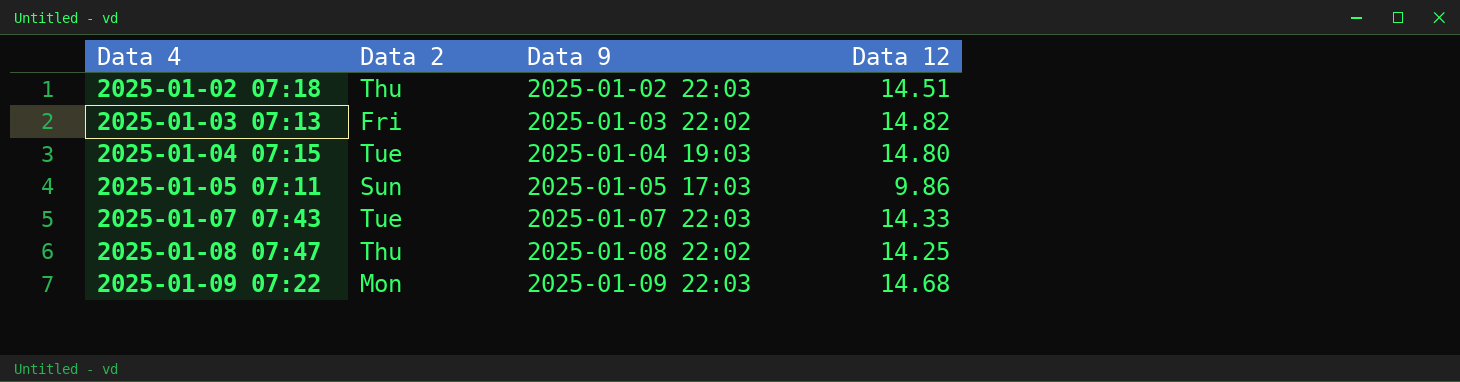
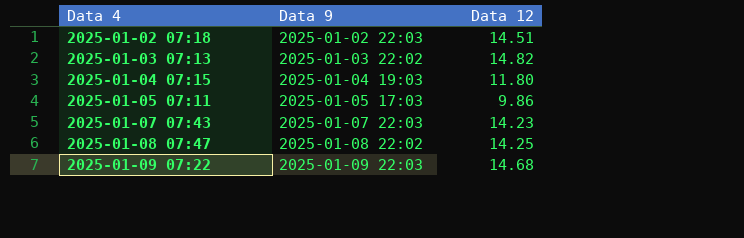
column Data 2 | position: 2 -> none
2025-01-04 07:15 | Data 12: 14.80 -> 11.80
2025-01-07 07:43 | Data 12: 14.33 -> 14.23

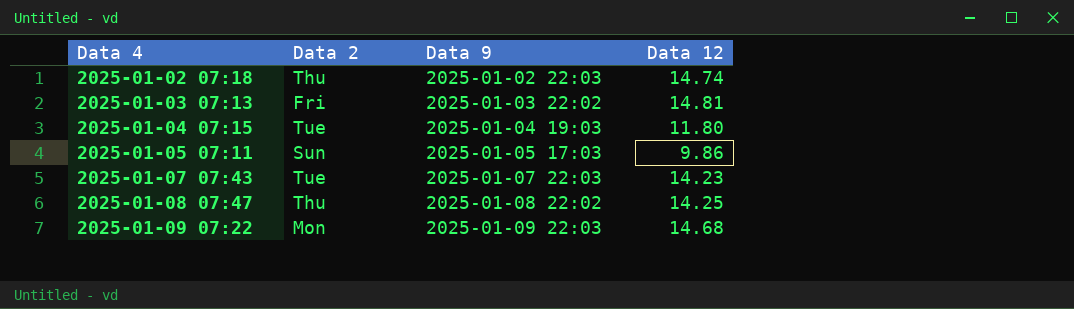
column Data 2 | position: none -> 2
2025-01-02 07:18 | Data 12: 14.51 -> 14.74
2025-01-03 07:13 | Data 12: 14.82 -> 14.81

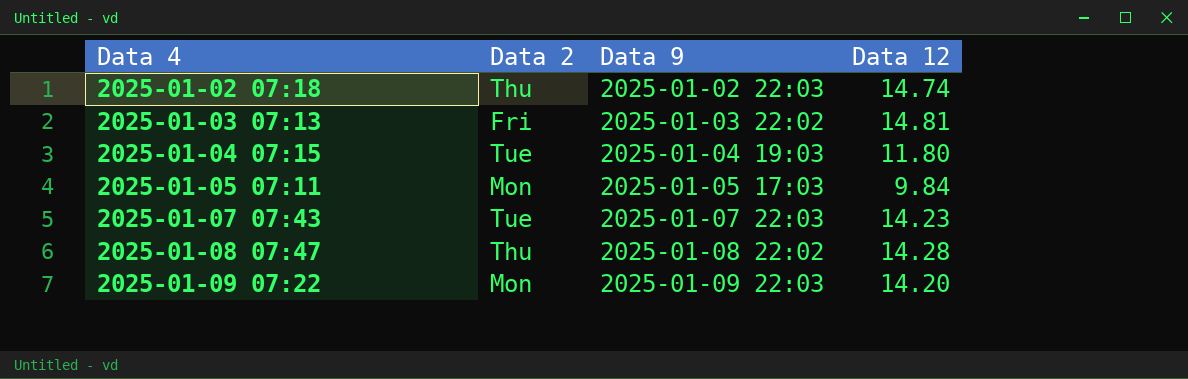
2025-01-05 07:11 | Data 2: Sun -> Mon
2025-01-05 07:11 | Data 12: 9.86 -> 9.84
2025-01-08 07:47 | Data 12: 14.25 -> 14.28
2025-01-09 07:22 | Data 12: 14.68 -> 14.20

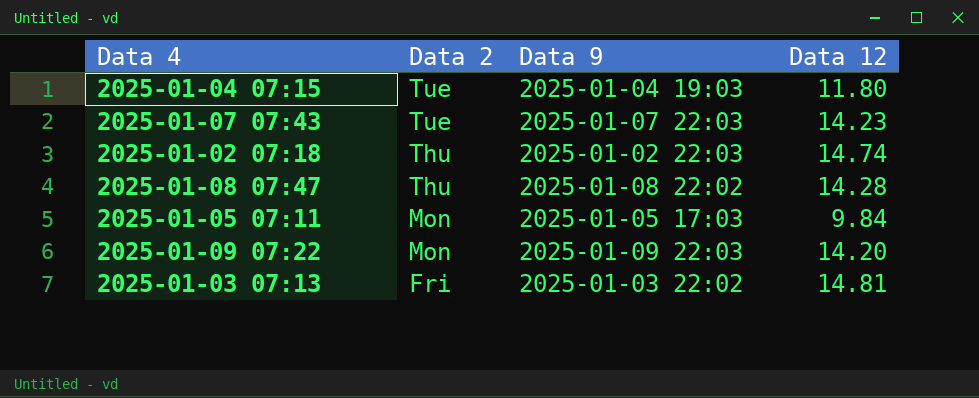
row order: Data 4 ascending -> Data 2 descending

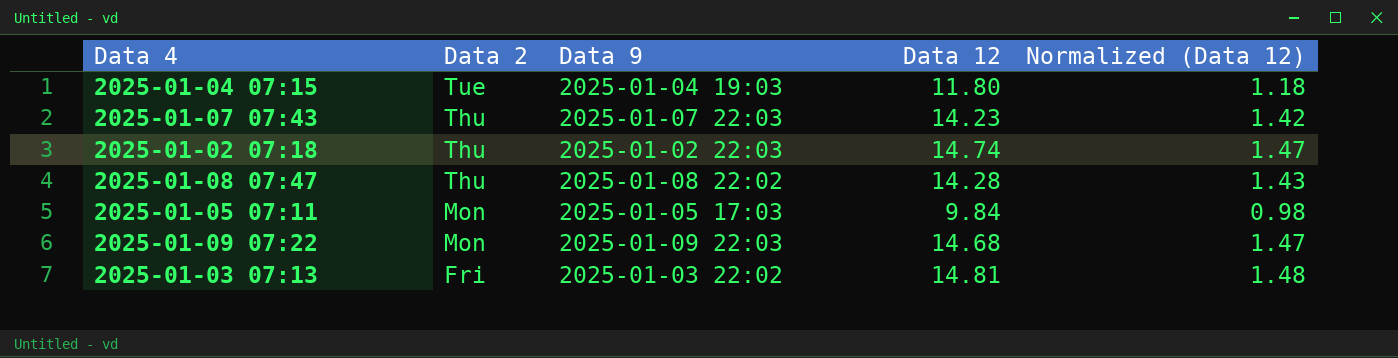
column Normalized (Data 12) | formula: none -> [Data 12] * 0.1
2025-01-07 07:43 | Data 2: Tue -> Thu
2025-01-09 07:22 | Data 12: 14.20 -> 14.68

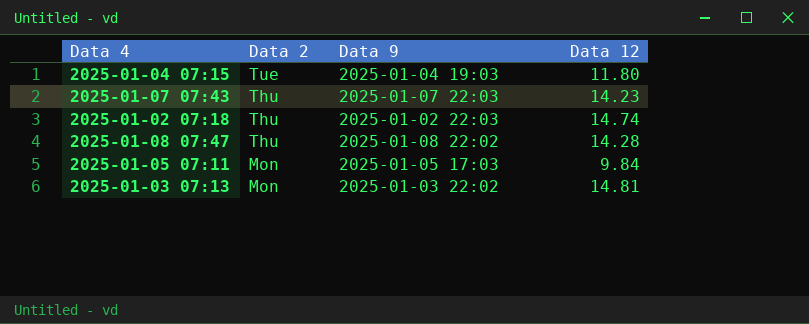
column Normalized (Data 12) | formula: [Data 12] * 0.1 -> none
row 2025-01-09 07:22: Mon | 2025-01-09 22:03 | 14.68 | 1.47 -> none
2025-01-03 07:13 | Data 2: Fri -> Mon

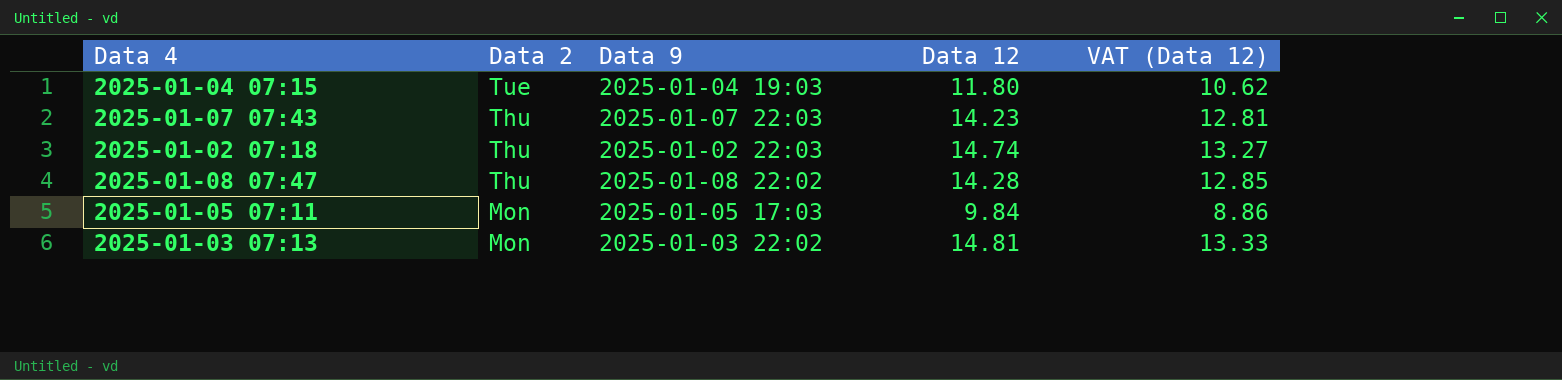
column VAT (Data 12) | formula: none -> [Data 12] * 0.9

